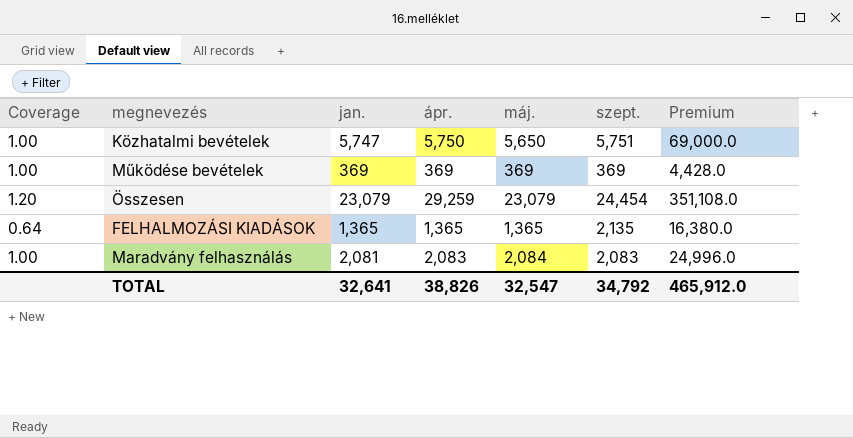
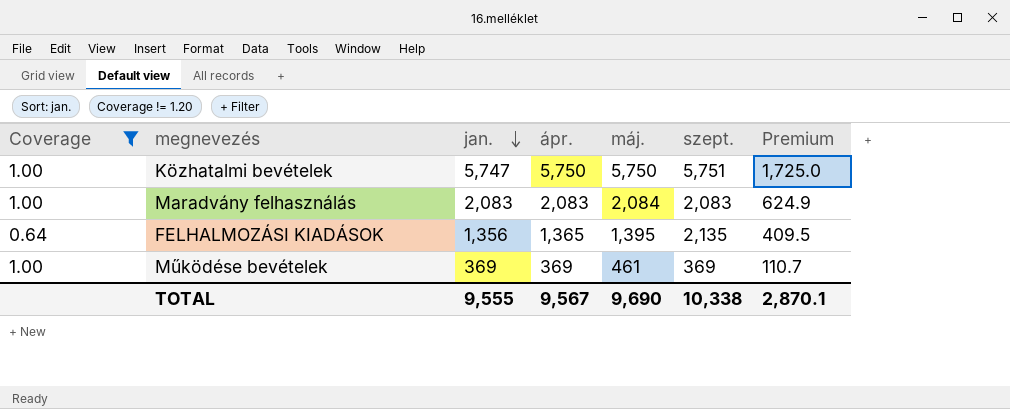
filter: none -> Coverage != 1.20
row order: none -> jan. descending
column Premium | formula: [ápr.] * 12 -> [ápr.] * 0.3
Közhatalmi bevételek | máj.: 5,650 -> 5,750
Maradvány felhasználás | jan.: 2,081 -> 2,083
FELHALMOZÁSI KIADÁSOK | jan.: 1,365 -> 1,356
FELHALMOZÁSI KIADÁSOK | máj.: 1,365 -> 1,395
Működése bevételek | máj.: 369 -> 461
TOTAL | jan.: 32,641 -> 9,555
TOTAL | ápr.: 38,826 -> 9,567
TOTAL | máj.: 32,547 -> 9,690
TOTAL | szept.: 34,792 -> 10,338
TOTAL | Premium: 465,912.0 -> 2,870.1

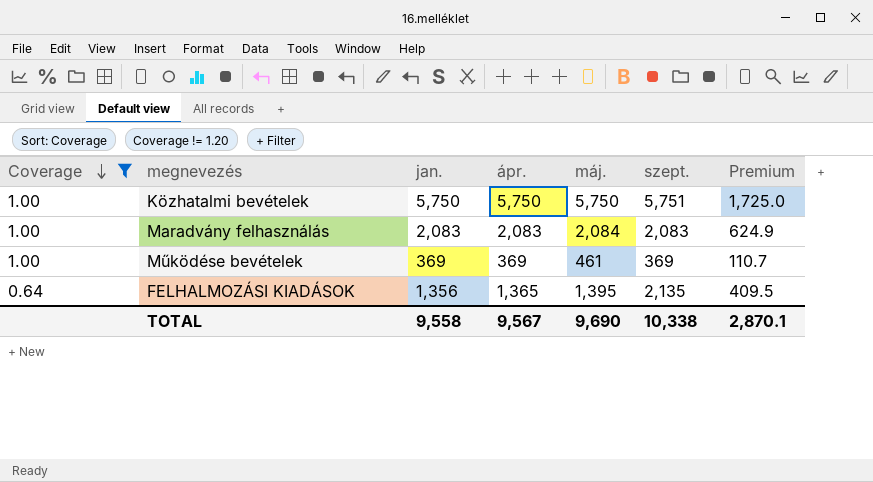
row order: jan. descending -> Coverage descending
Közhatalmi bevételek | jan.: 5,747 -> 5,750
TOTAL | jan.: 9,555 -> 9,558

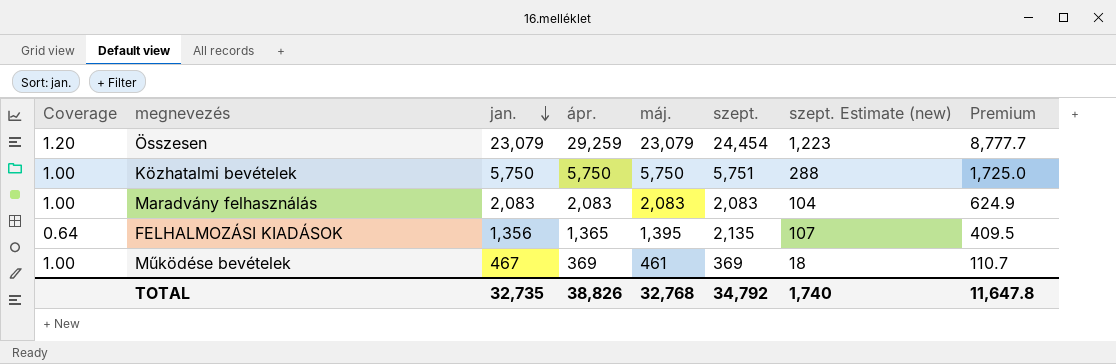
filter: Coverage != 1.20 -> none
row order: Coverage descending -> jan. descending
column szept. Estimate (new) | formula: none -> [szept.] * 0.05
Maradvány felhasználás | máj.: 2,084 -> 2,083
Működése bevételek | jan.: 369 -> 467
TOTAL | jan.: 9,558 -> 32,735
TOTAL | ápr.: 9,567 -> 38,826
TOTAL | máj.: 9,690 -> 32,768
TOTAL | szept.: 10,338 -> 34,792
TOTAL | Premium: 2,870.1 -> 11,647.8

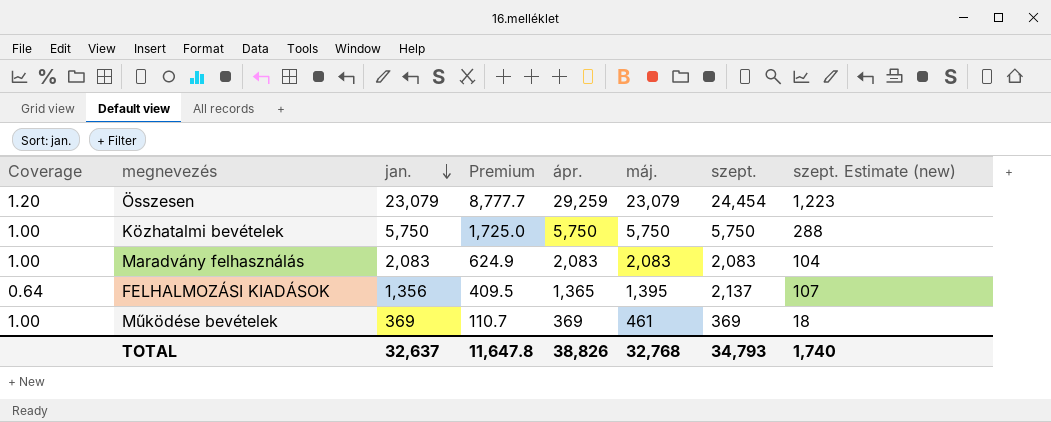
column Premium | position: 8 -> 4
Közhatalmi bevételek | szept.: 5,751 -> 5,750
FELHALMOZÁSI KIADÁSOK | szept.: 2,135 -> 2,137
Működése bevételek | jan.: 467 -> 369
TOTAL | jan.: 32,735 -> 32,637
TOTAL | szept.: 34,792 -> 34,793

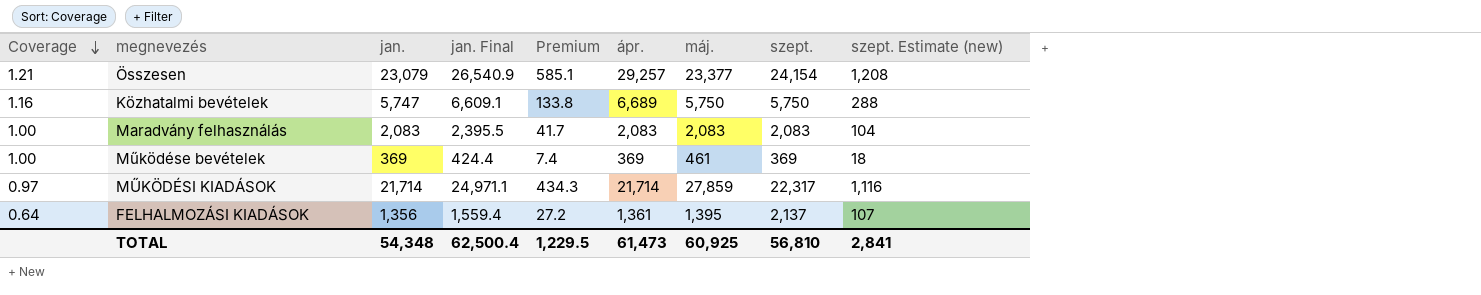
row order: jan. descending -> Coverage descending
column jan. Final | formula: none -> [jan.] * 1.15
column Premium | formula: [ápr.] * 0.3 -> [ápr.] * 0.02
Összesen | Coverage: 1.20 -> 1.21
Összesen | ápr.: 29,259 -> 29,257
Összesen | máj.: 23,079 -> 23,377
Összesen | szept.: 24,454 -> 24,154
Összesen | szept. Estimate (new): 1,223 -> 1,208
Közhatalmi bevételek | Coverage: 1.00 -> 1.16
Közhatalmi bevételek | jan.: 5,750 -> 5,747
Közhatalmi bevételek | ápr.: 5,750 -> 6,689
row MŰKÖDÉSI KIADÁSOK: none -> 0.97 | 21,714 | 24,971.1 | 434.3 | 21,714 | 27,859 | 22,317 | 1,116
FELHALMOZÁSI KIADÁSOK | ápr.: 1,365 -> 1,361
TOTAL | jan.: 32,637 -> 54,348
TOTAL | Premium: 11,647.8 -> 1,229.5
TOTAL | ápr.: 38,826 -> 61,473
TOTAL | máj.: 32,768 -> 60,925
TOTAL | szept.: 34,793 -> 56,810
TOTAL | szept. Estimate (new): 1,740 -> 2,841

